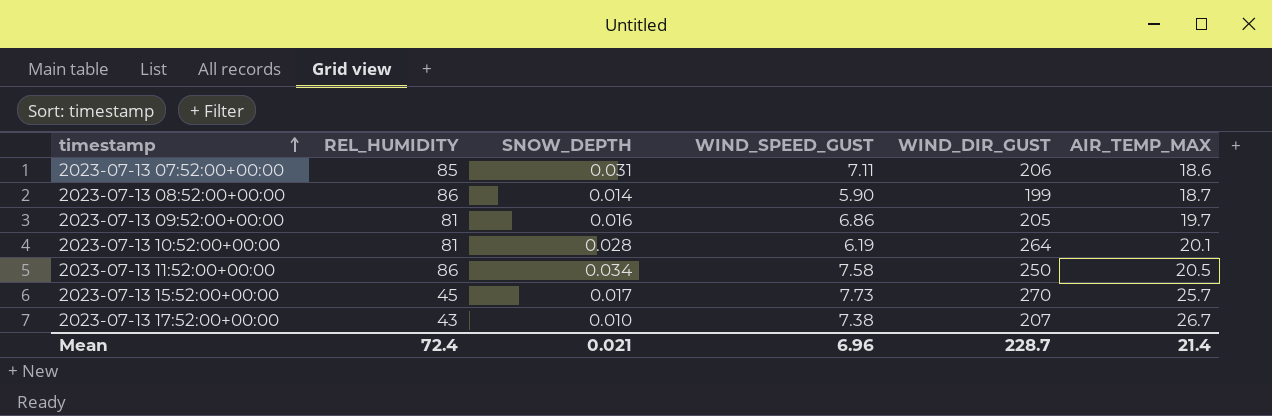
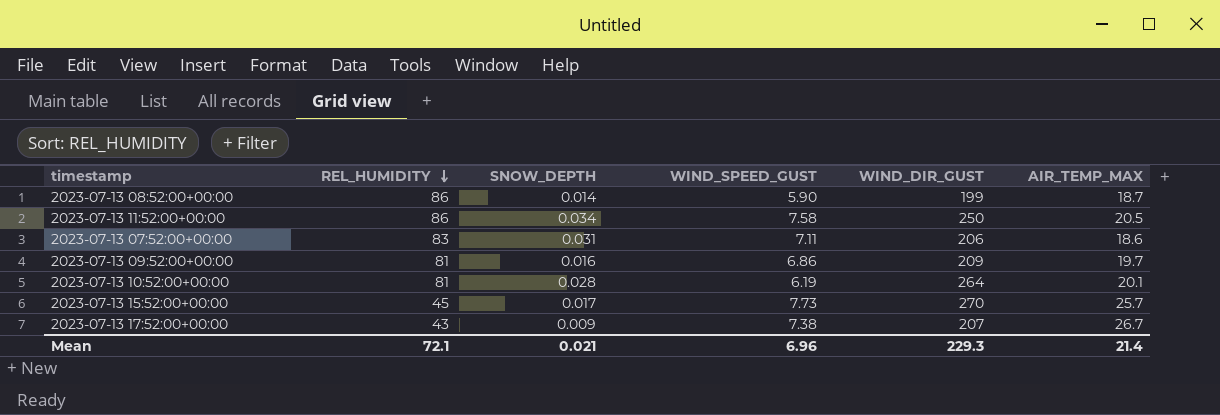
row order: timestamp ascending -> REL_HUMIDITY descending
2023-07-13 07:52:00+00:00 | REL_HUMIDITY: 85 -> 83
2023-07-13 09:52:00+00:00 | WIND_DIR_GUST: 205 -> 209
2023-07-13 17:52:00+00:00 | SNOW_DEPTH: 0.010 -> 0.009
Mean | REL_HUMIDITY: 72.4 -> 72.1
Mean | WIND_DIR_GUST: 228.7 -> 229.3

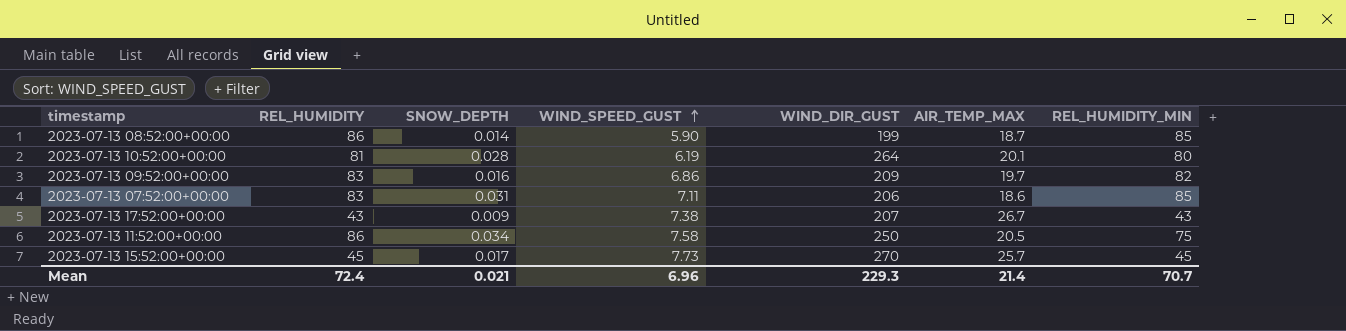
row order: REL_HUMIDITY descending -> WIND_SPEED_GUST ascending
column REL_HUMIDITY_MIN | position: none -> 7
2023-07-13 09:52:00+00:00 | REL_HUMIDITY: 81 -> 83
Mean | REL_HUMIDITY: 72.1 -> 72.4

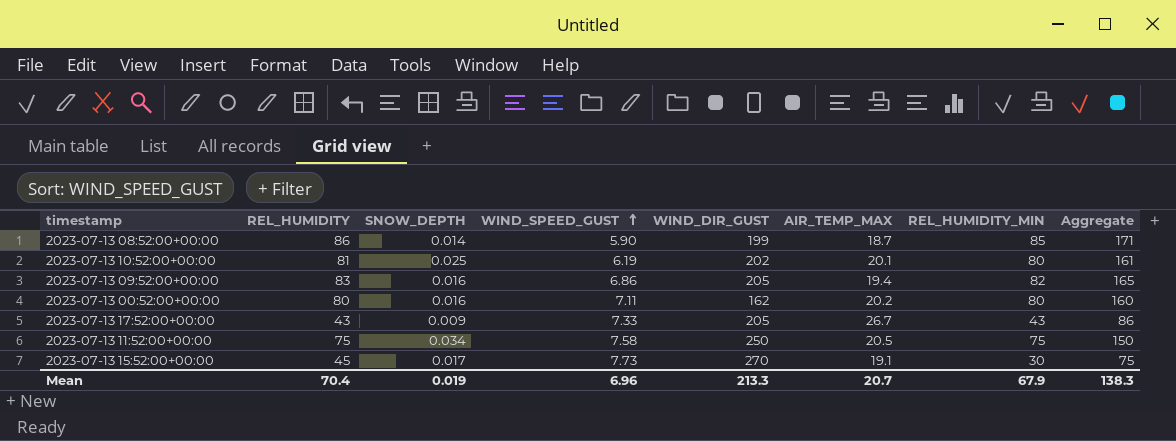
column Aggregate | formula: none -> [REL_HUMIDITY] + [REL_HUMIDITY_MIN]
row 2023-07-13 07:52:00+00:00: 83 | 0.031 | 7.11 | 206 | 18.6 | 85 -> none
2023-07-13 10:52:00+00:00 | SNOW_DEPTH: 0.028 -> 0.025
2023-07-13 10:52:00+00:00 | WIND_DIR_GUST: 264 -> 202
2023-07-13 09:52:00+00:00 | WIND_DIR_GUST: 209 -> 205
2023-07-13 09:52:00+00:00 | AIR_TEMP_MAX: 19.7 -> 19.4
row 2023-07-13 00:52:00+00:00: none -> 80 | 0.016 | 7.11 | 162 | 20.2 | 80 | 160
2023-07-13 17:52:00+00:00 | WIND_SPEED_GUST: 7.38 -> 7.33
2023-07-13 17:52:00+00:00 | WIND_DIR_GUST: 207 -> 205
2023-07-13 11:52:00+00:00 | REL_HUMIDITY: 86 -> 75
2023-07-13 15:52:00+00:00 | AIR_TEMP_MAX: 25.7 -> 19.1
2023-07-13 15:52:00+00:00 | REL_HUMIDITY_MIN: 45 -> 30
Mean | REL_HUMIDITY: 72.4 -> 70.4
Mean | SNOW_DEPTH: 0.021 -> 0.019
Mean | WIND_DIR_GUST: 229.3 -> 213.3
Mean | AIR_TEMP_MAX: 21.4 -> 20.7
Mean | REL_HUMIDITY_MIN: 70.7 -> 67.9

